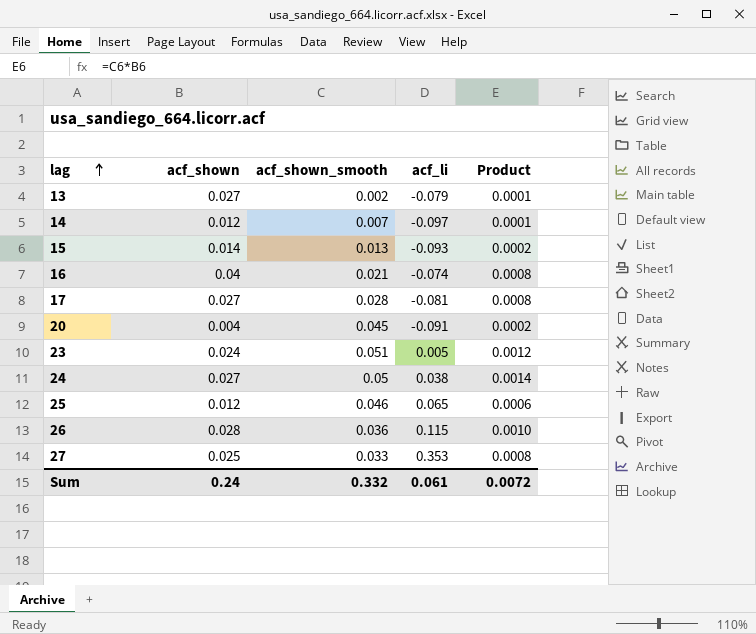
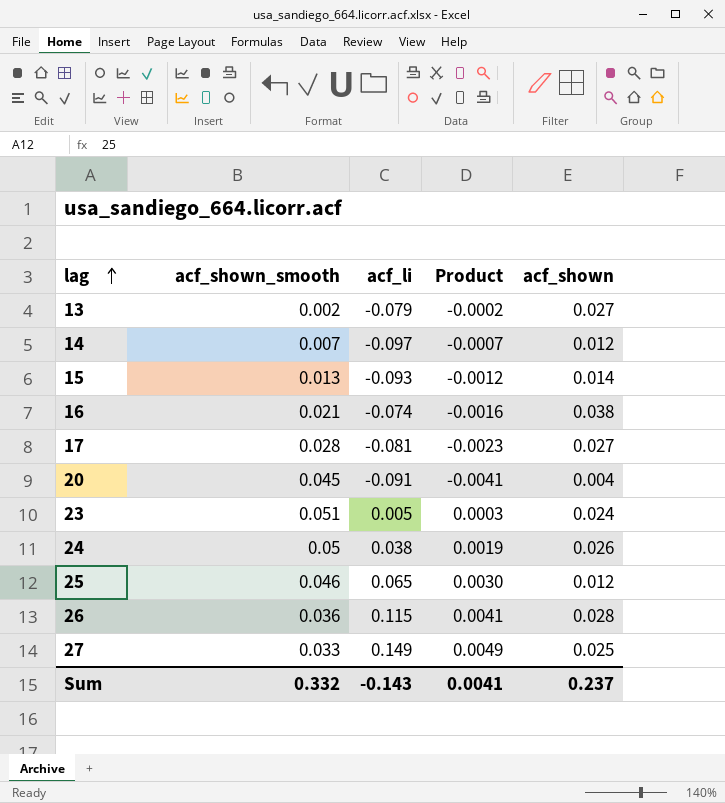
column Product | formula: [acf_shown] * [acf_shown_smooth] -> [acf_shown_smooth] * [acf_li]
column acf_shown | position: 2 -> 5
16 | acf_shown: 0.04 -> 0.038
24 | acf_shown: 0.027 -> 0.026
27 | acf_li: 0.353 -> 0.149
Sum | acf_li: 0.061 -> -0.143
Sum | Product: 0.0072 -> 0.0041
Sum | acf_shown: 0.24 -> 0.237

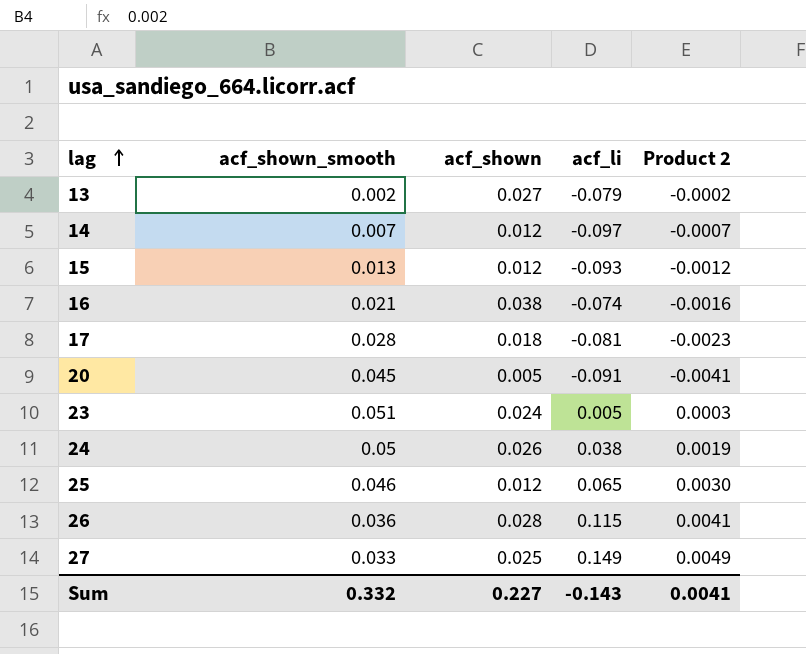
column acf_shown | position: 5 -> 3
column name: Product -> Product 2
15 | acf_shown: 0.014 -> 0.012
17 | acf_shown: 0.027 -> 0.018
20 | acf_shown: 0.004 -> 0.005
Sum | acf_shown: 0.237 -> 0.227

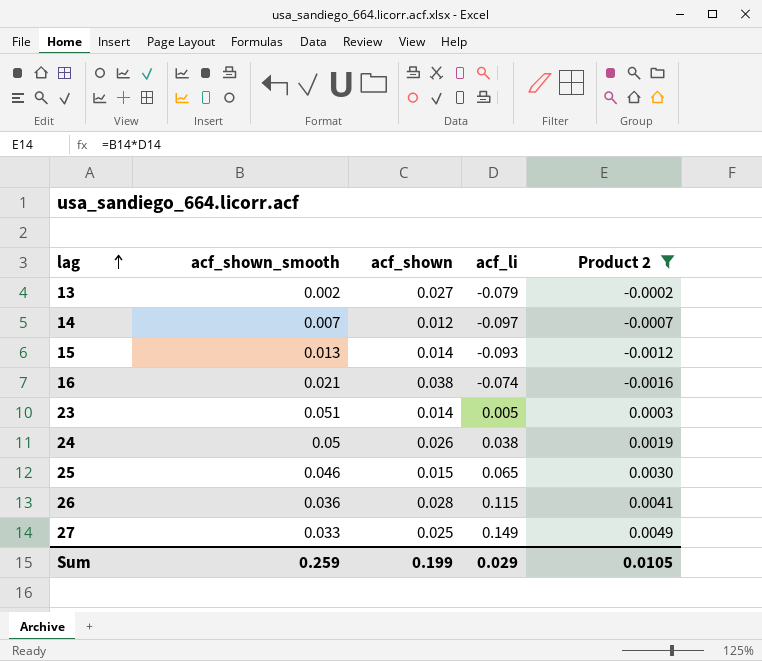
filter: none -> Product 2 >= -0.0016
15 | acf_shown: 0.012 -> 0.014
23 | acf_shown: 0.024 -> 0.014
25 | acf_shown: 0.012 -> 0.015
Sum | acf_shown_smooth: 0.332 -> 0.259
Sum | acf_shown: 0.227 -> 0.199
Sum | acf_li: -0.143 -> 0.029
Sum | Product 2: 0.0041 -> 0.0105

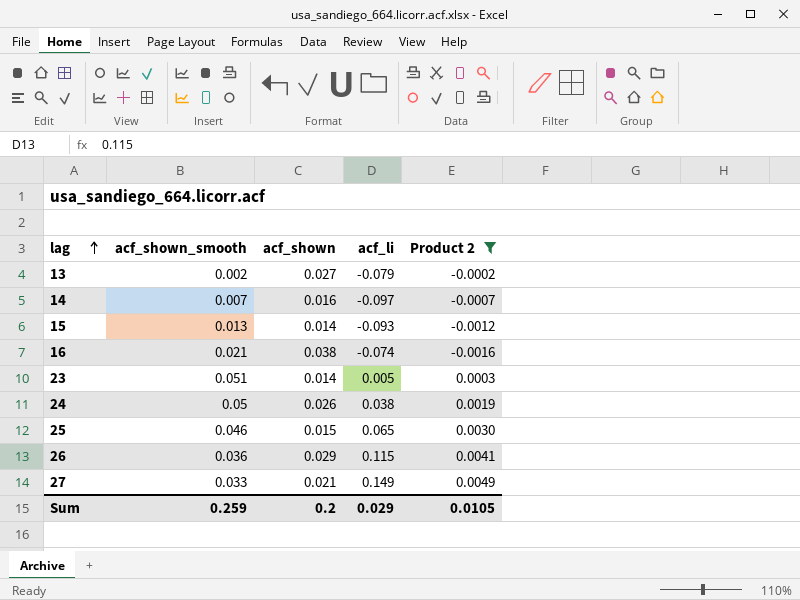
14 | acf_shown: 0.012 -> 0.016
26 | acf_shown: 0.028 -> 0.029
27 | acf_shown: 0.025 -> 0.021
Sum | acf_shown: 0.199 -> 0.2

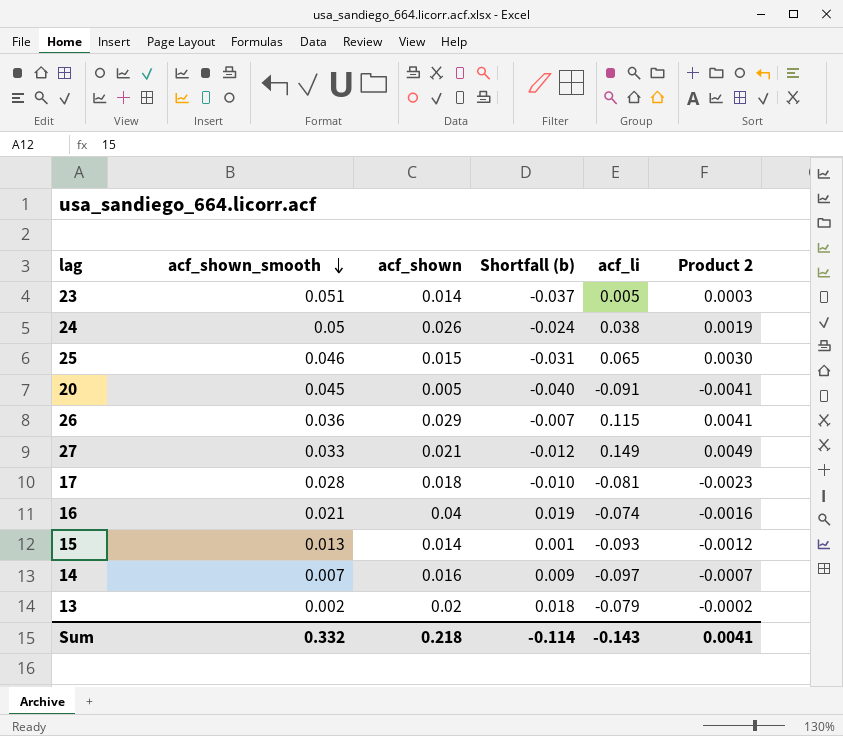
filter: Product 2 >= -0.0016 -> none
row order: lag ascending -> acf_shown_smooth descending
column Shortfall (b) | formula: none -> [acf_shown] - [acf_shown_smooth]
16 | acf_shown: 0.038 -> 0.04
13 | acf_shown: 0.027 -> 0.02
Sum | acf_shown_smooth: 0.259 -> 0.332
Sum | acf_shown: 0.2 -> 0.218
Sum | acf_li: 0.029 -> -0.143
Sum | Product 2: 0.0105 -> 0.0041

